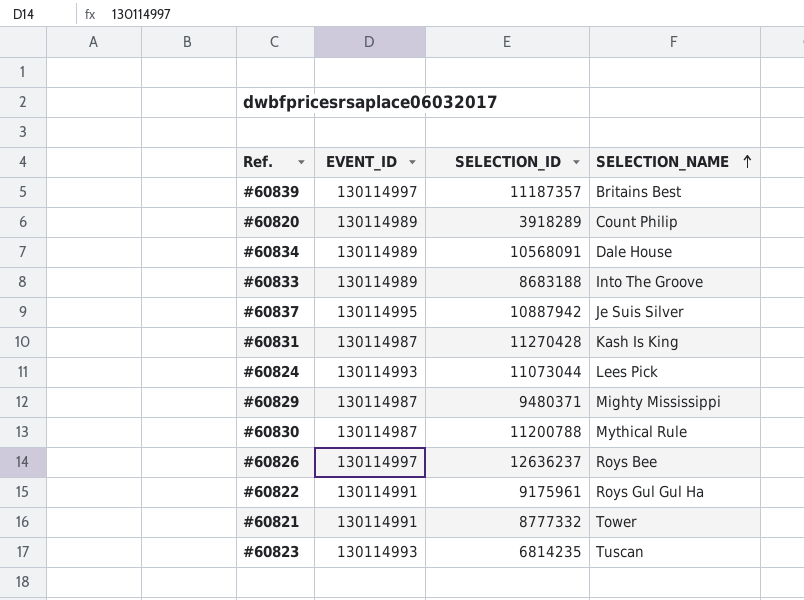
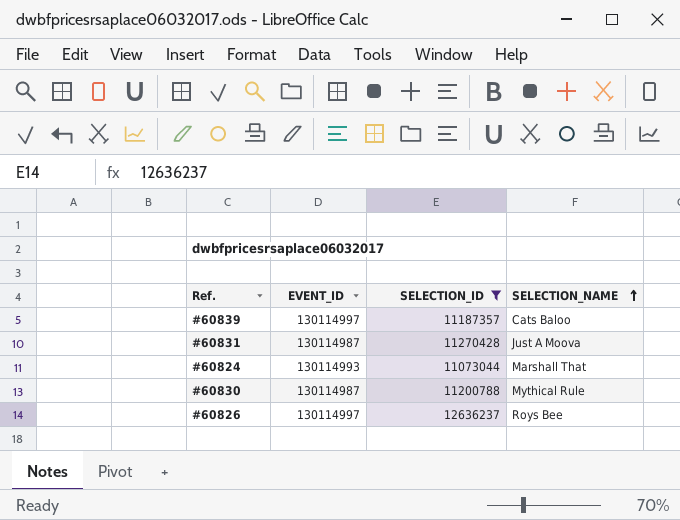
filter: none -> SELECTION_ID >= 11073044
#60839 | SELECTION_NAME: Britains Best -> Cats Baloo
#60831 | SELECTION_NAME: Kash Is King -> Just A Moova
#60824 | SELECTION_NAME: Lees Pick -> Marshall That

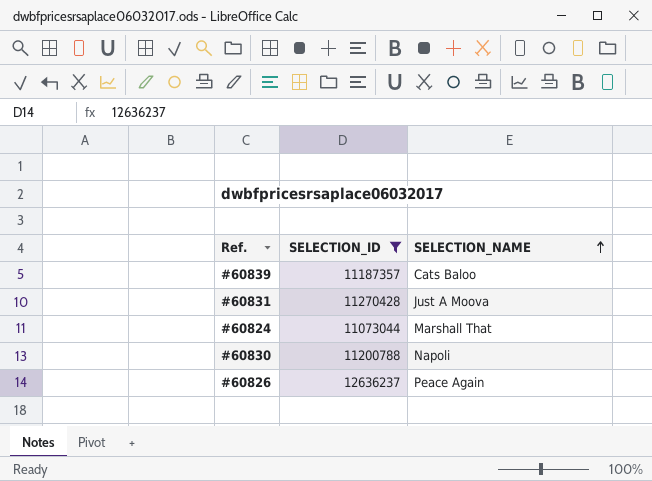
column EVENT_ID | position: 2 -> none
#60830 | SELECTION_NAME: Mythical Rule -> Napoli
#60826 | SELECTION_NAME: Roys Bee -> Peace Again

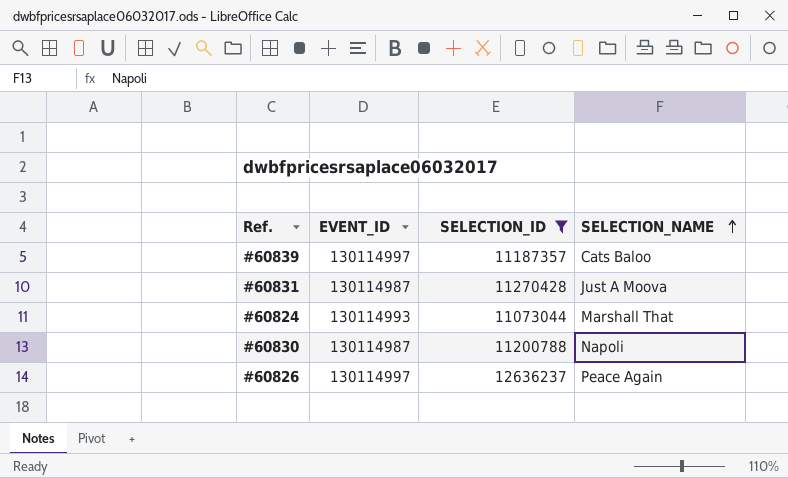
column EVENT_ID | position: none -> 2

